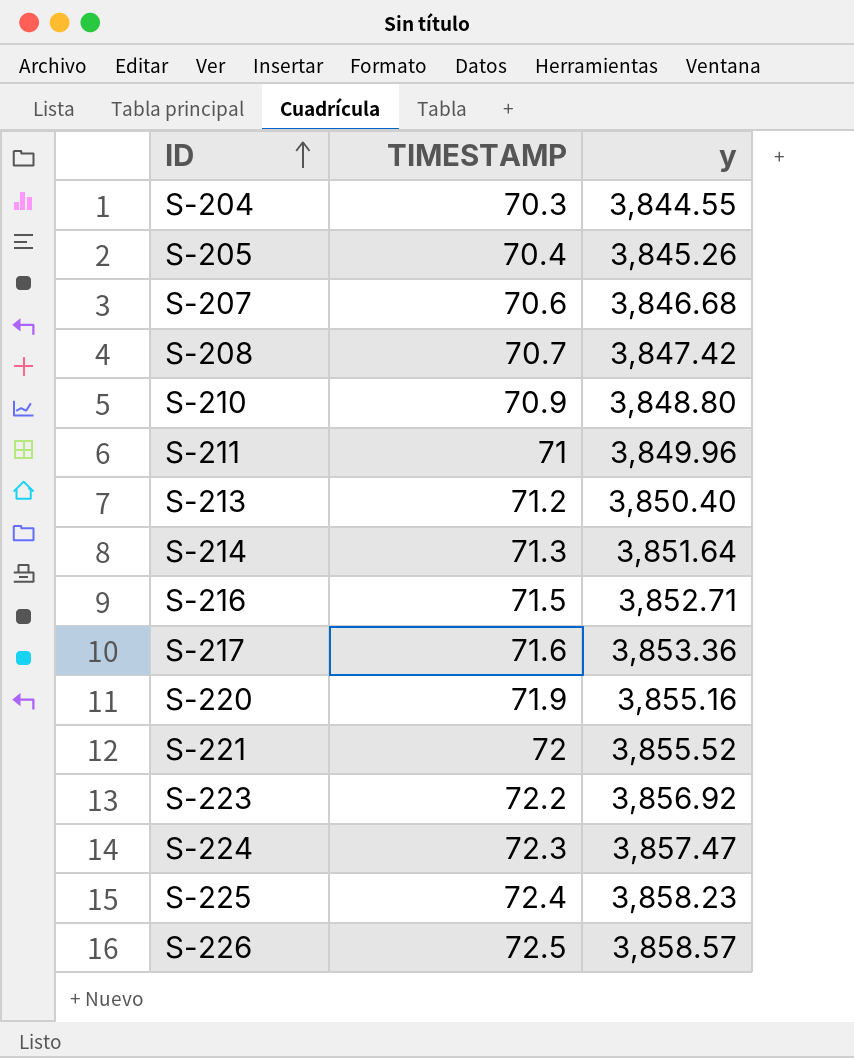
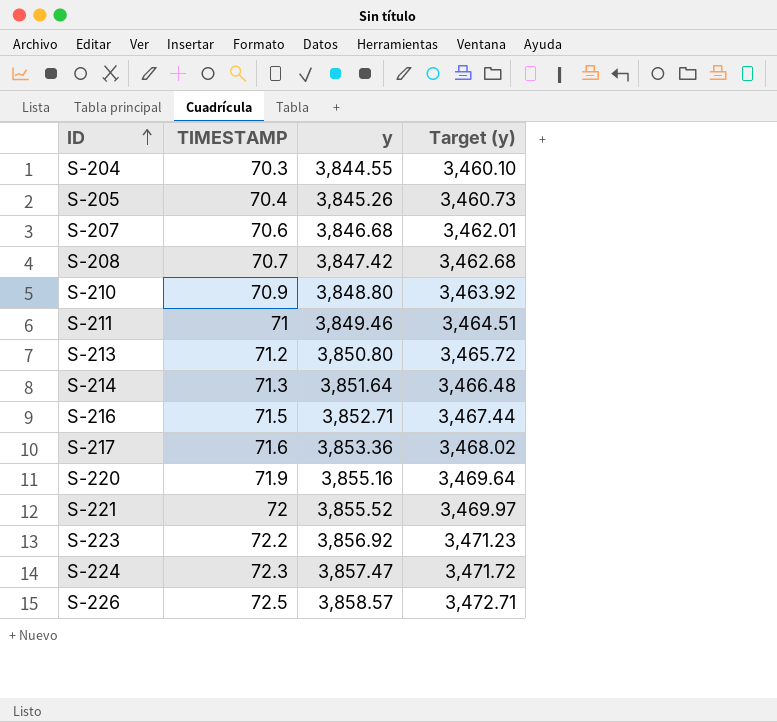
column Target (y) | formula: none -> [y] * 0.9
row S-225: 72.4 | 3,858.23 -> none
S-211 | y: 3,849.96 -> 3,849.46
S-213 | y: 3,850.40 -> 3,850.80

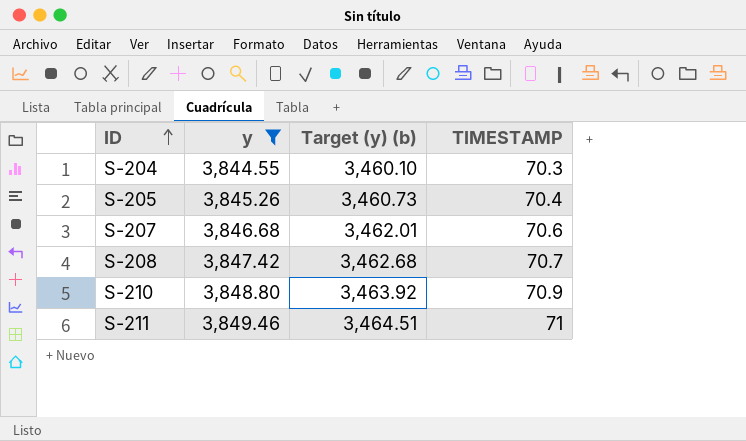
filter: none -> y <= 3,849.46
column name: Target (y) -> Target (y) (b)
column TIMESTAMP | position: 2 -> 4

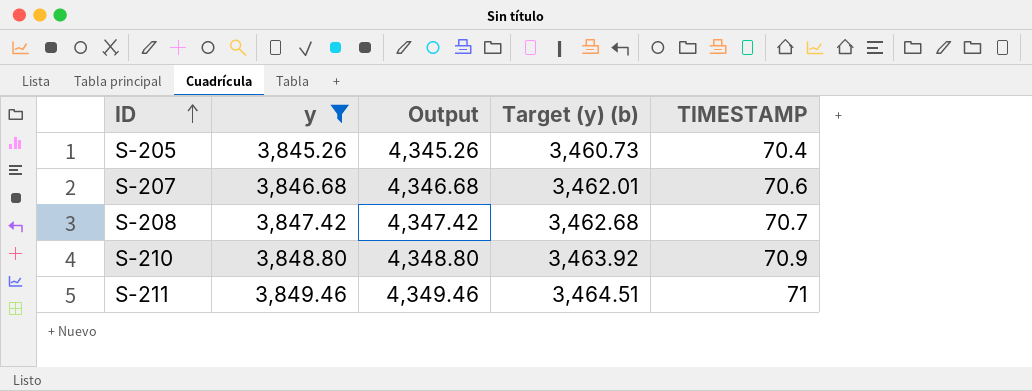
column Output | formula: none -> [y] + 500
row S-204: 3,844.55 | 3,460.10 | 70.3 -> none

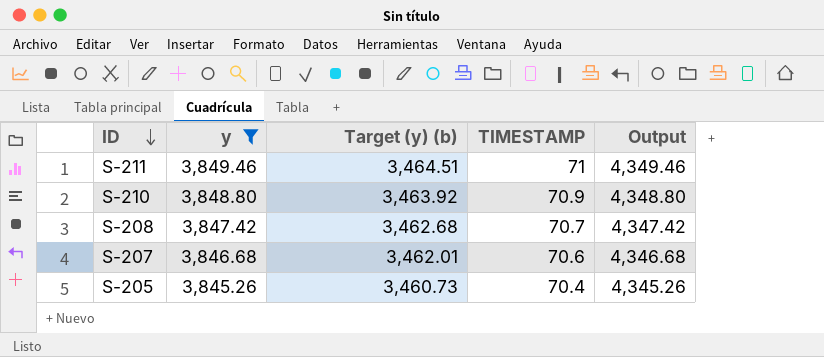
row order: ID ascending -> ID descending
column Output | position: 3 -> 5

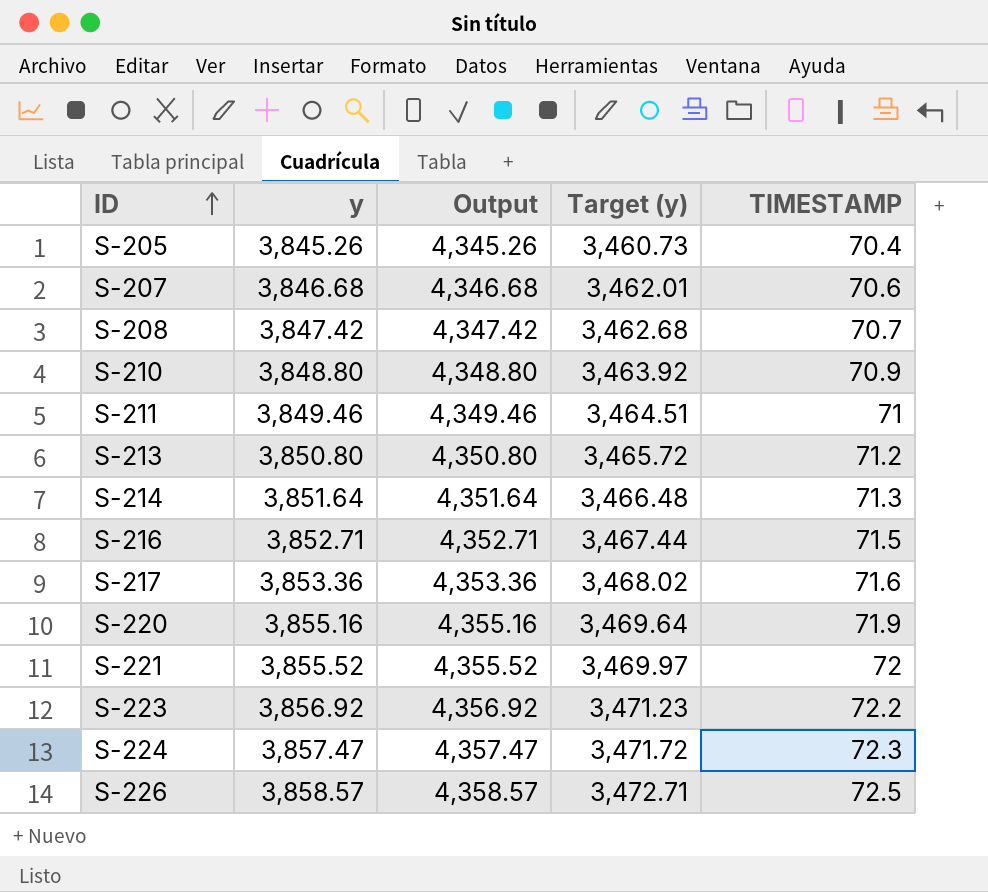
filter: y <= 3,849.46 -> none
row order: ID descending -> ID ascending
column Output | position: 5 -> 3
column name: Target (y) (b) -> Target (y)

